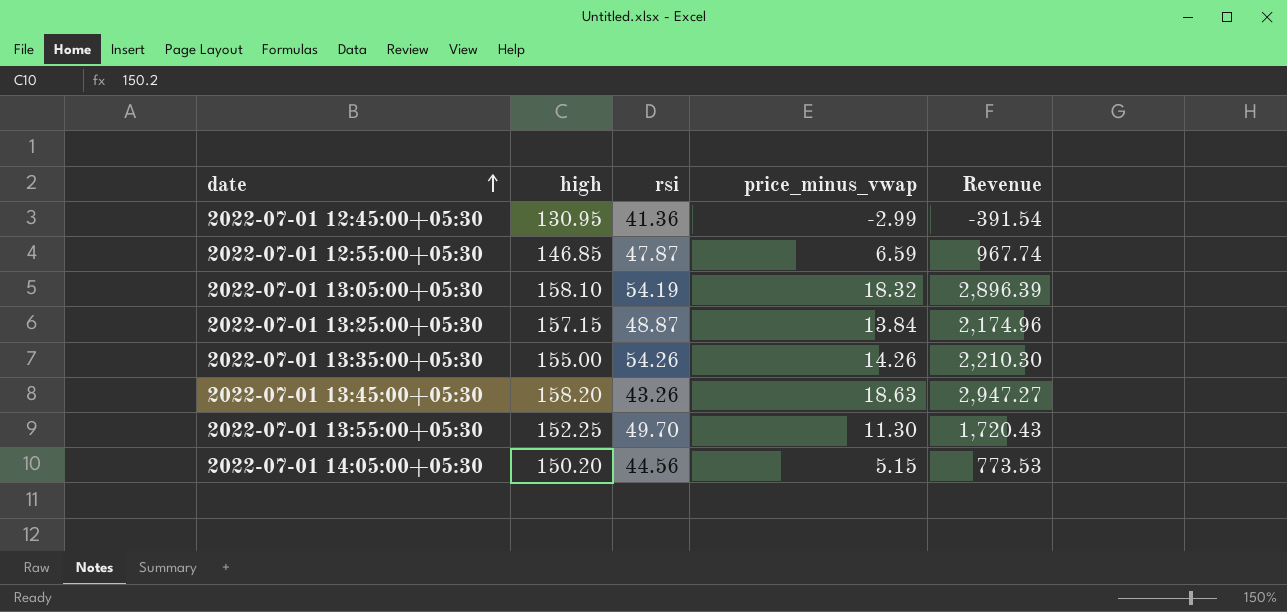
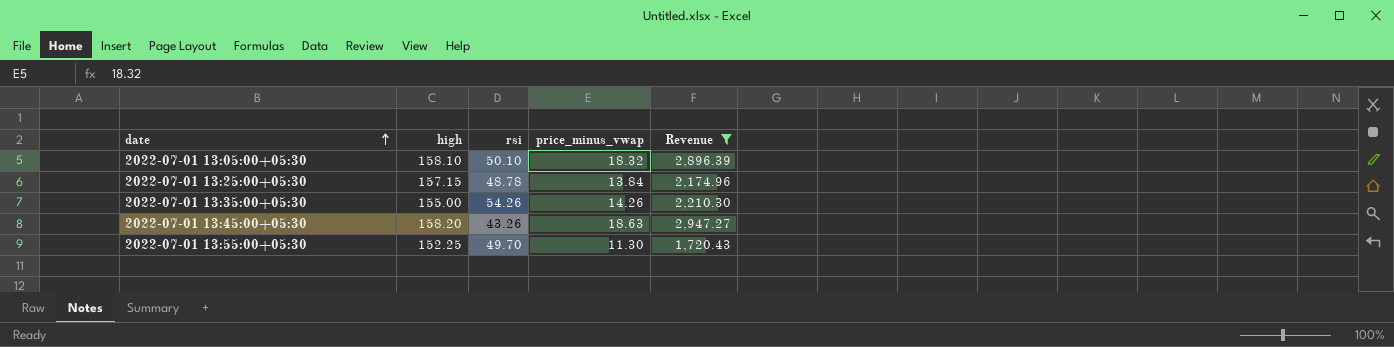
filter: none -> Revenue >= 1,720.43
2022-07-01 13:05:00+05:30 | rsi: 54.19 -> 50.10
2022-07-01 13:25:00+05:30 | rsi: 48.87 -> 48.78

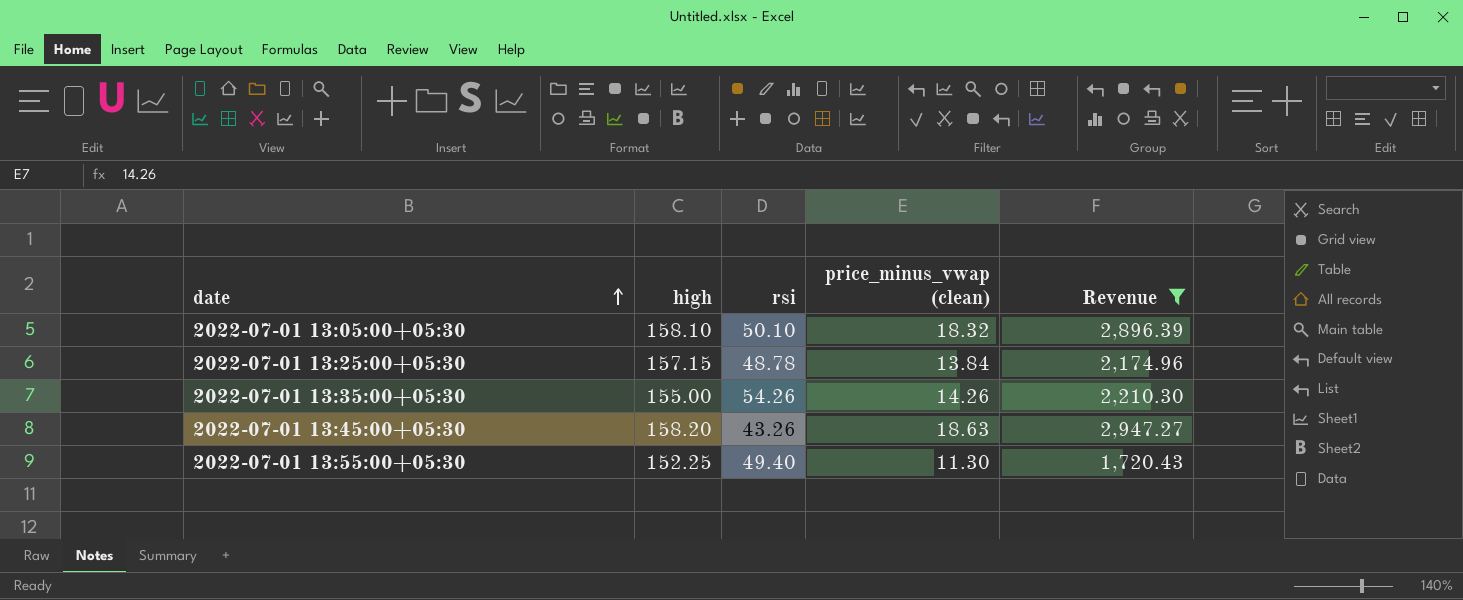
column name: price_minus_vwap -> price_minus_vwap (clean)
2022-07-01 13:55:00+05:30 | rsi: 49.70 -> 49.40

